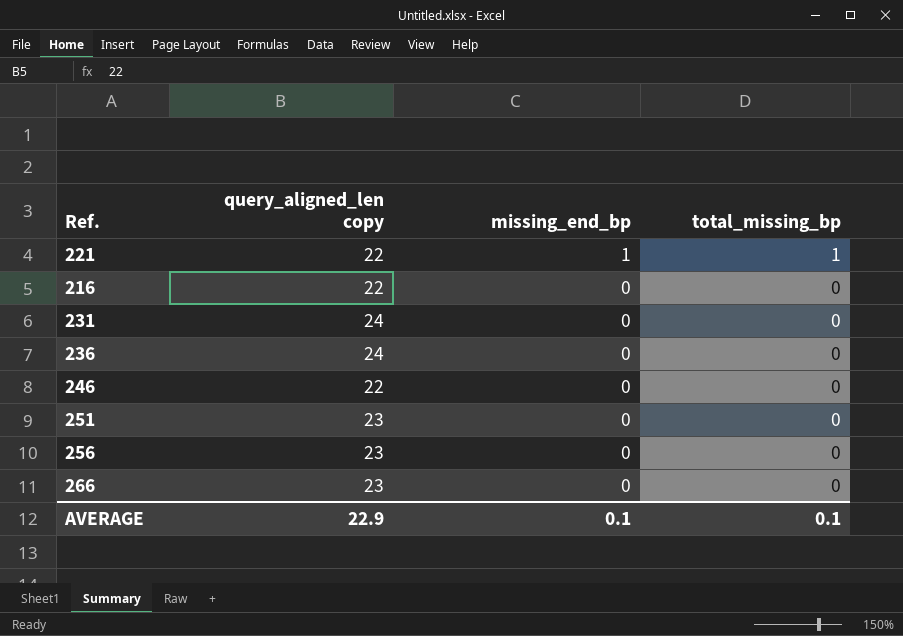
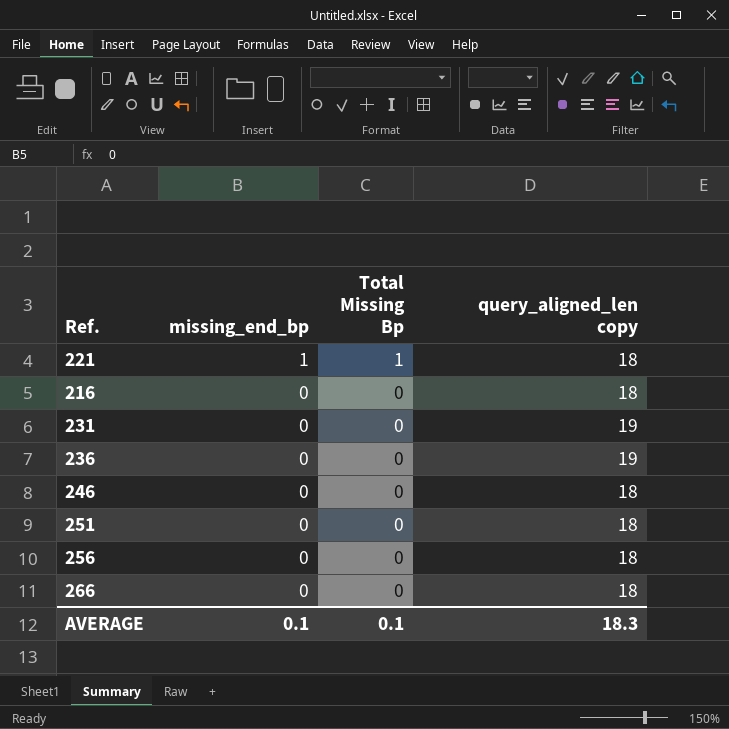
column name: total_missing_bp -> Total Missing Bp
column query_aligned_len copy | position: 2 -> 4
221 | query_aligned_len copy: 22 -> 18
216 | query_aligned_len copy: 22 -> 18
231 | query_aligned_len copy: 24 -> 19
236 | query_aligned_len copy: 24 -> 19
246 | query_aligned_len copy: 22 -> 18
251 | query_aligned_len copy: 23 -> 18
256 | query_aligned_len copy: 23 -> 18
266 | query_aligned_len copy: 23 -> 18
AVERAGE | query_aligned_len copy: 22.9 -> 18.3

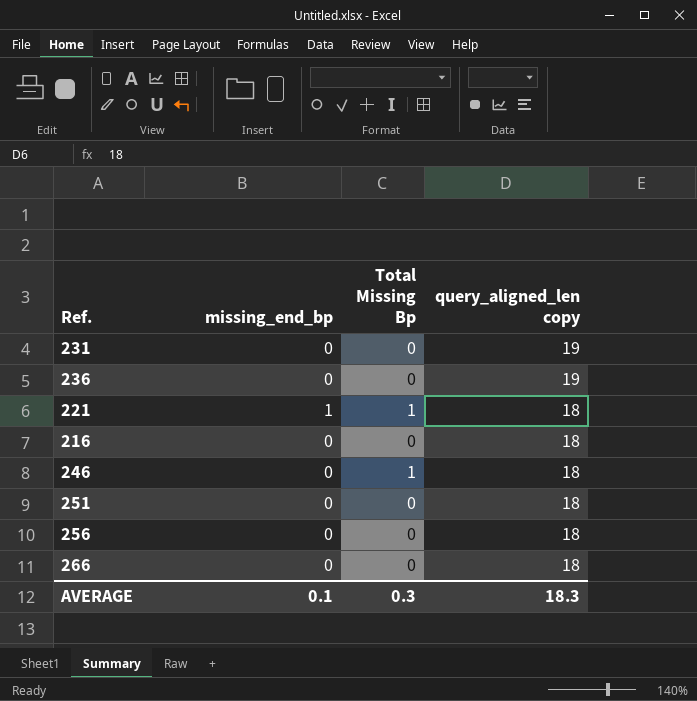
row order: missing_end_bp descending -> query_aligned_len copy descending
246 | Total Missing Bp: 0 -> 1
AVERAGE | Total Missing Bp: 0.1 -> 0.3

